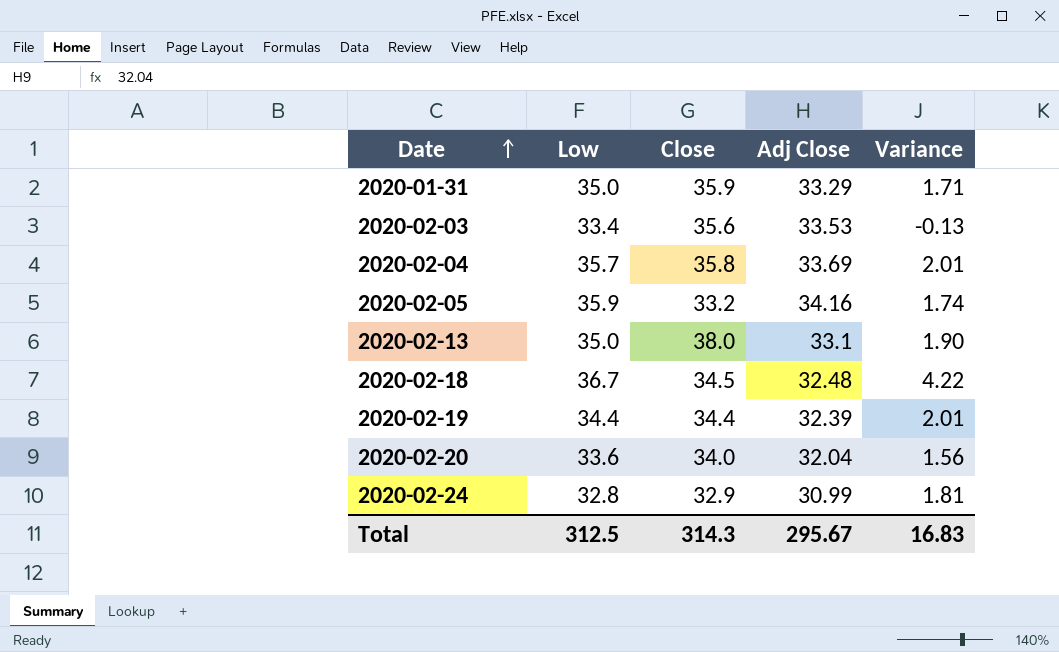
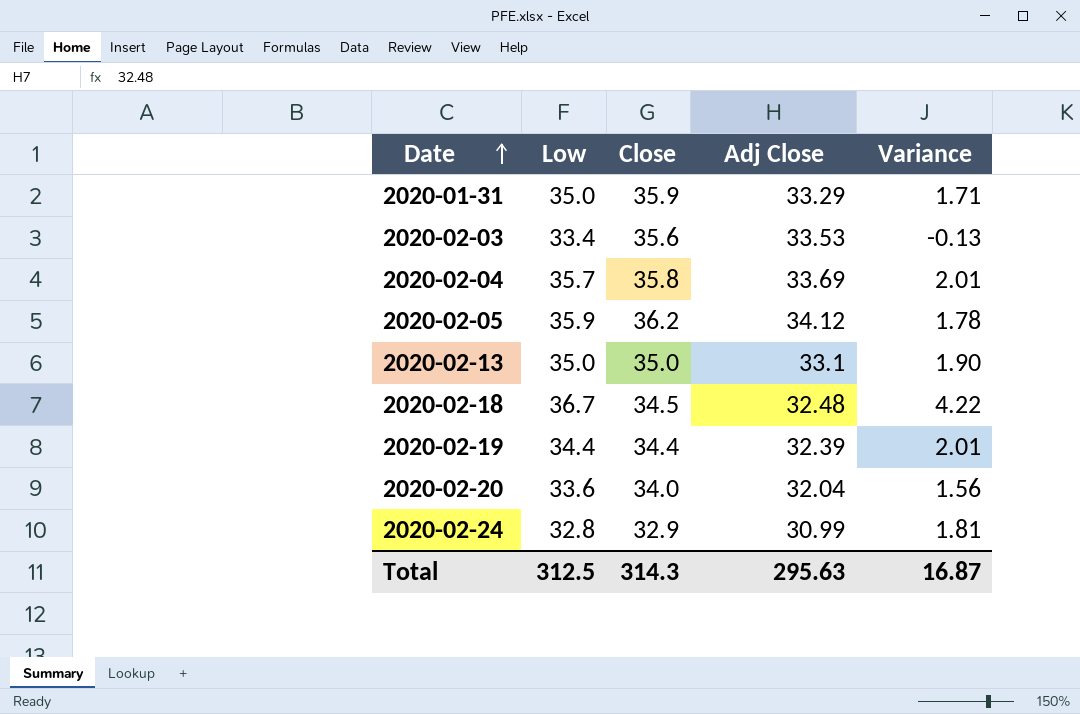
2020-02-05 | Close: 33.2 -> 36.2
2020-02-05 | Adj Close: 34.16 -> 34.12
2020-02-05 | Variance: 1.74 -> 1.78
2020-02-13 | Close: 38.0 -> 35.0
Total | Adj Close: 295.67 -> 295.63
Total | Variance: 16.83 -> 16.87

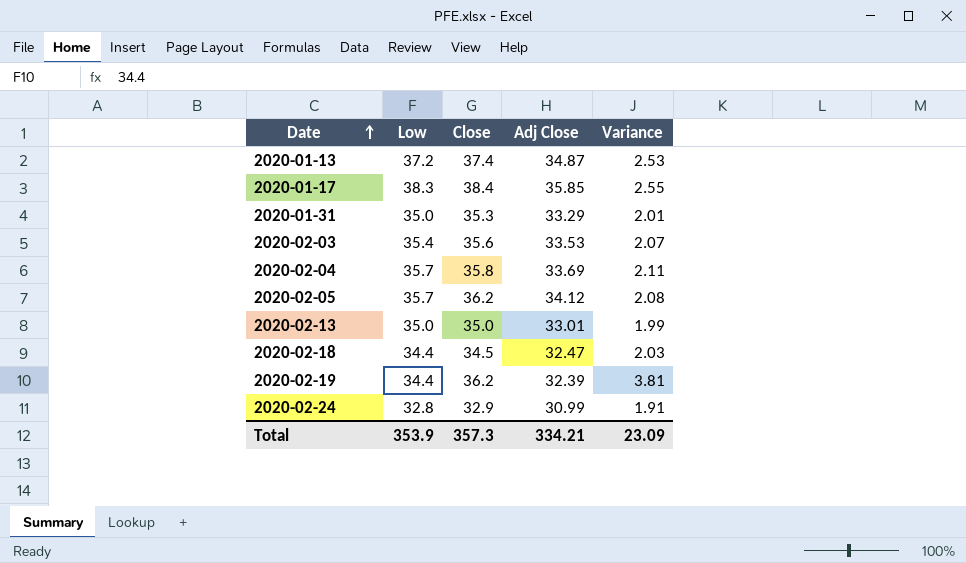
column Variance | formula: [Low] - [Adj Close] -> [Close] - [Adj Close]
row 2020-02-20: 33.6 | 34.0 | 32.04 | 1.56 -> none
row 2020-01-13: none -> 37.2 | 37.4 | 34.87 | 2.53
row 2020-01-17: none -> 38.3 | 38.4 | 35.85 | 2.55
2020-01-31 | Close: 35.9 -> 35.3
2020-02-03 | Low: 33.4 -> 35.4
2020-02-05 | Low: 35.9 -> 35.7
2020-02-13 | Adj Close: 33.1 -> 33.01
2020-02-18 | Low: 36.7 -> 34.4
2020-02-18 | Adj Close: 32.48 -> 32.47
2020-02-19 | Close: 34.4 -> 36.2
Total | Low: 312.5 -> 353.9
Total | Close: 314.3 -> 357.3
Total | Adj Close: 295.63 -> 334.21
Total | Variance: 16.87 -> 23.09

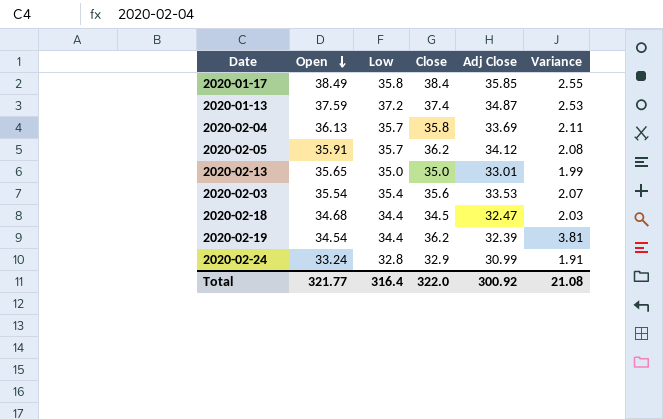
row order: Date ascending -> Open descending
column Open | position: none -> 2
row 2020-01-31: 35.0 | 35.3 | 33.29 | 2.01 -> none
2020-01-17 | Low: 38.3 -> 35.8
Total | Low: 353.9 -> 316.4
Total | Close: 357.3 -> 322.0
Total | Adj Close: 334.21 -> 300.92
Total | Variance: 23.09 -> 21.08

